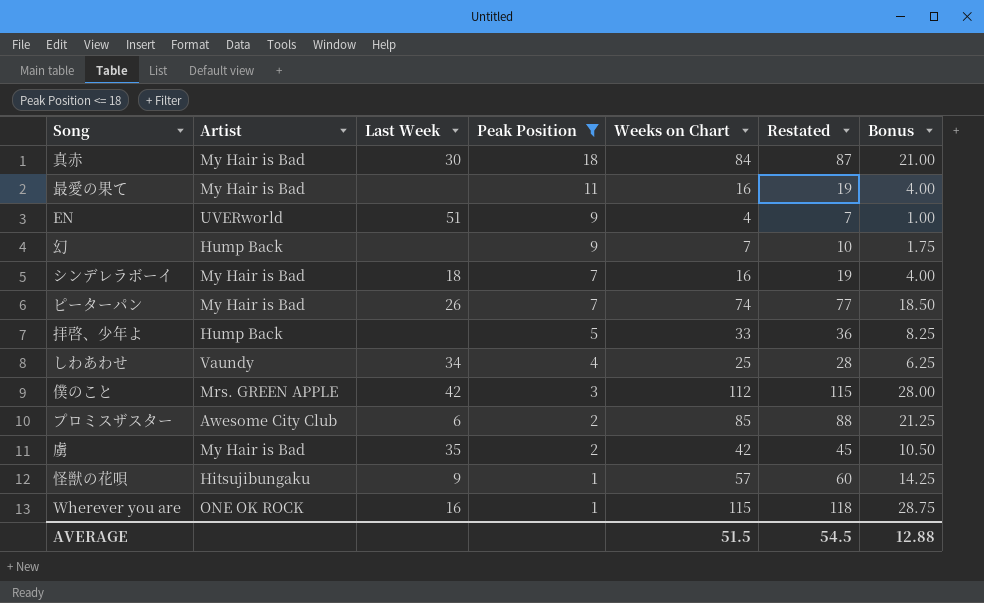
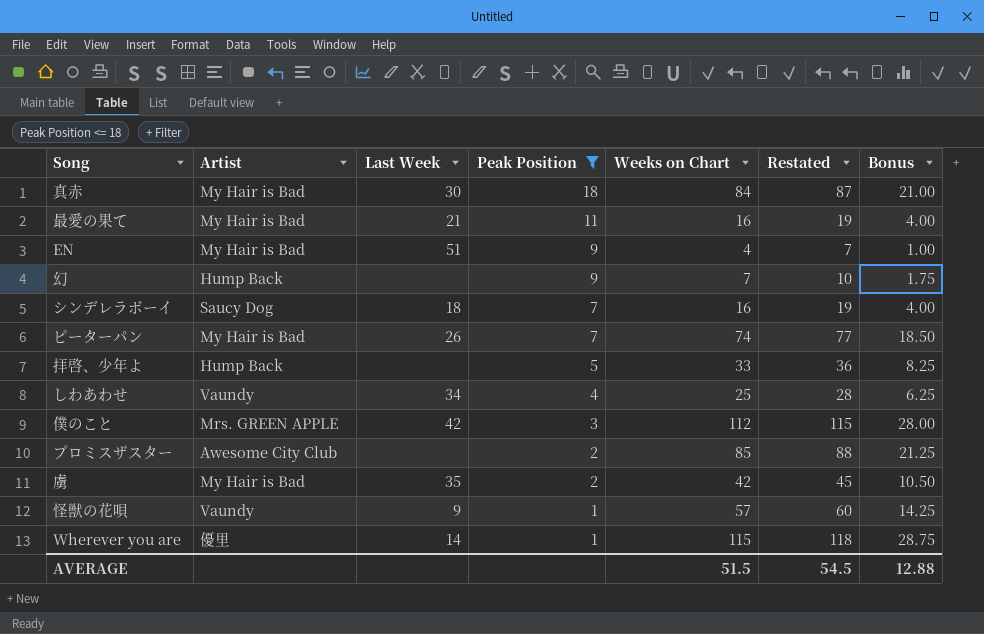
最愛の果て | Last Week: none -> 21
EN | Artist: UVERworld -> My Hair is Bad
シンデレラボーイ | Artist: My Hair is Bad -> Saucy Dog
プロミスザスター | Last Week: 6 -> none
怪獣の花唄 | Artist: Hitsujibungaku -> Vaundy
Wherever you are | Artist: ONE OK ROCK -> 優里
Wherever you are | Last Week: 16 -> 14

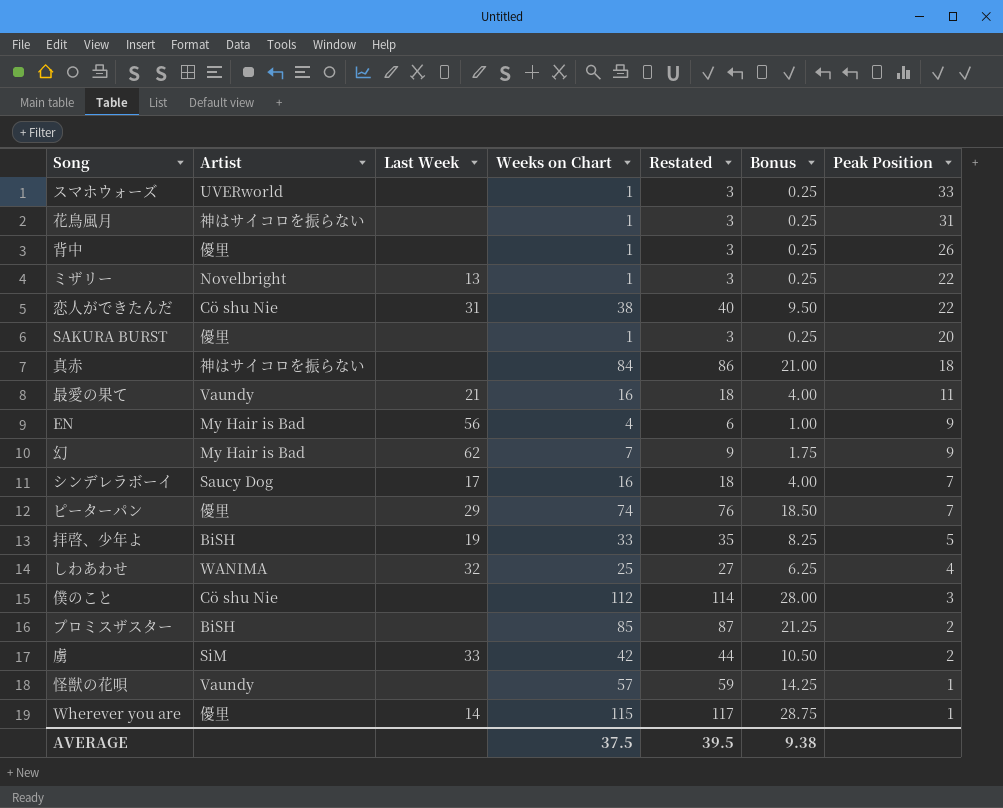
filter: Peak Position <= 18 -> none
column Restated | formula: [Weeks on Chart] + 3 -> [Weeks on Chart] + 2
column Peak Position | position: 4 -> 7
真赤 | Artist: My Hair is Bad -> 神はサイコロを振らない
真赤 | Last Week: 30 -> none
最愛の果て | Artist: My Hair is Bad -> Vaundy
EN | Last Week: 51 -> 56
幻 | Artist: Hump Back -> My Hair is Bad
幻 | Last Week: none -> 62
シンデレラボーイ | Last Week: 18 -> 17
ピーターパン | Artist: My Hair is Bad -> 優里
ピーターパン | Last Week: 26 -> 29
拝啓、少年よ | Artist: Hump Back -> BiSH
拝啓、少年よ | Last Week: none -> 19
しわあわせ | Artist: Vaundy -> WANIMA
しわあわせ | Last Week: 34 -> 32
僕のこと | Artist: Mrs. GREEN APPLE -> Cö shu Nie
僕のこと | Last Week: 42 -> none
プロミスザスター | Artist: Awesome City Club -> BiSH
虜 | Artist: My Hair is Bad -> SiM
虜 | Last Week: 35 -> 33
怪獣の花唄 | Last Week: 9 -> none
AVERAGE | Weeks on Chart: 51.5 -> 37.5
AVERAGE | Restated: 54.5 -> 39.5
AVERAGE | Bonus: 12.88 -> 9.38

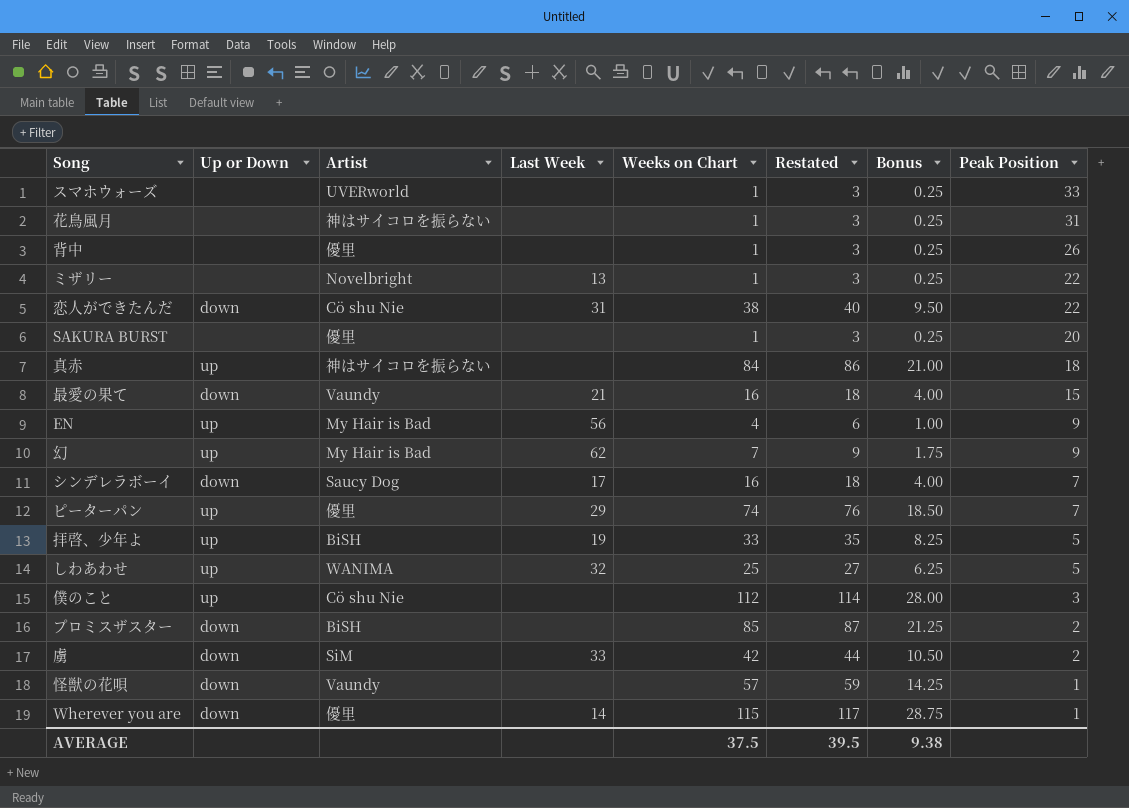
column Up or Down | position: none -> 2
最愛の果て | Peak Position: 11 -> 15
しわあわせ | Peak Position: 4 -> 5

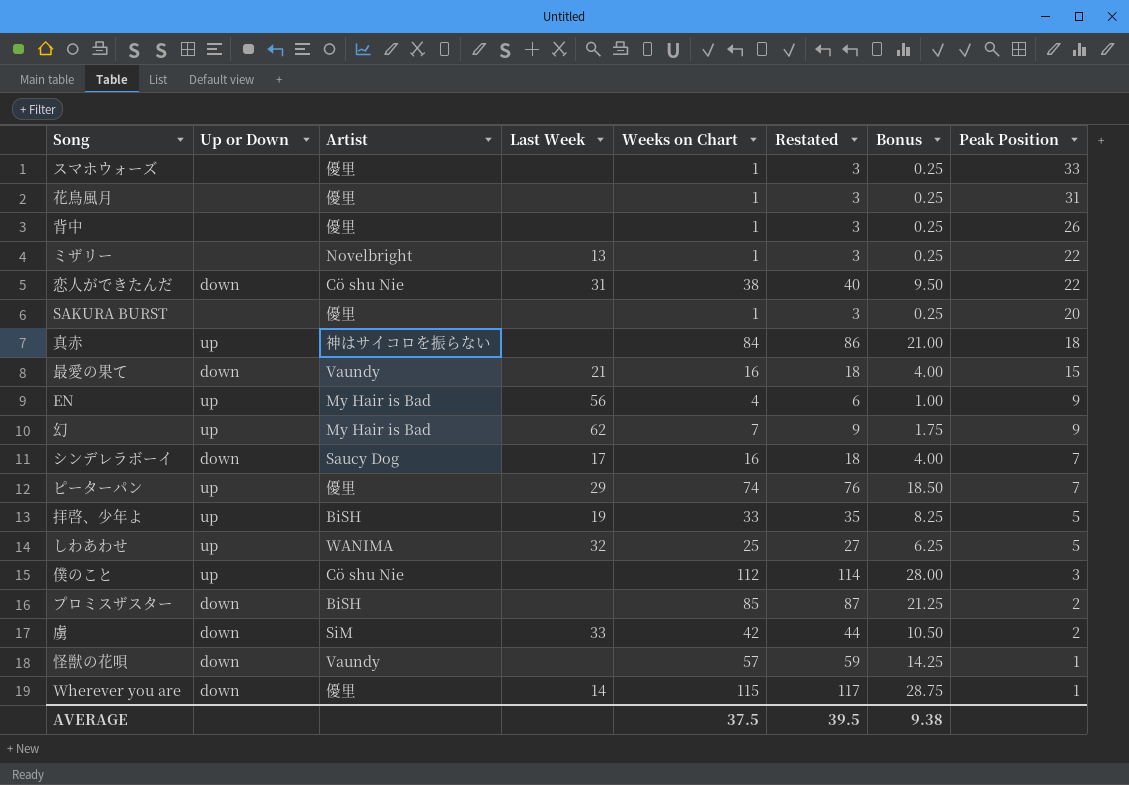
スマホウォーズ | Artist: UVERworld -> 優里
花鳥風月 | Artist: 神はサイコロを振らない -> 優里

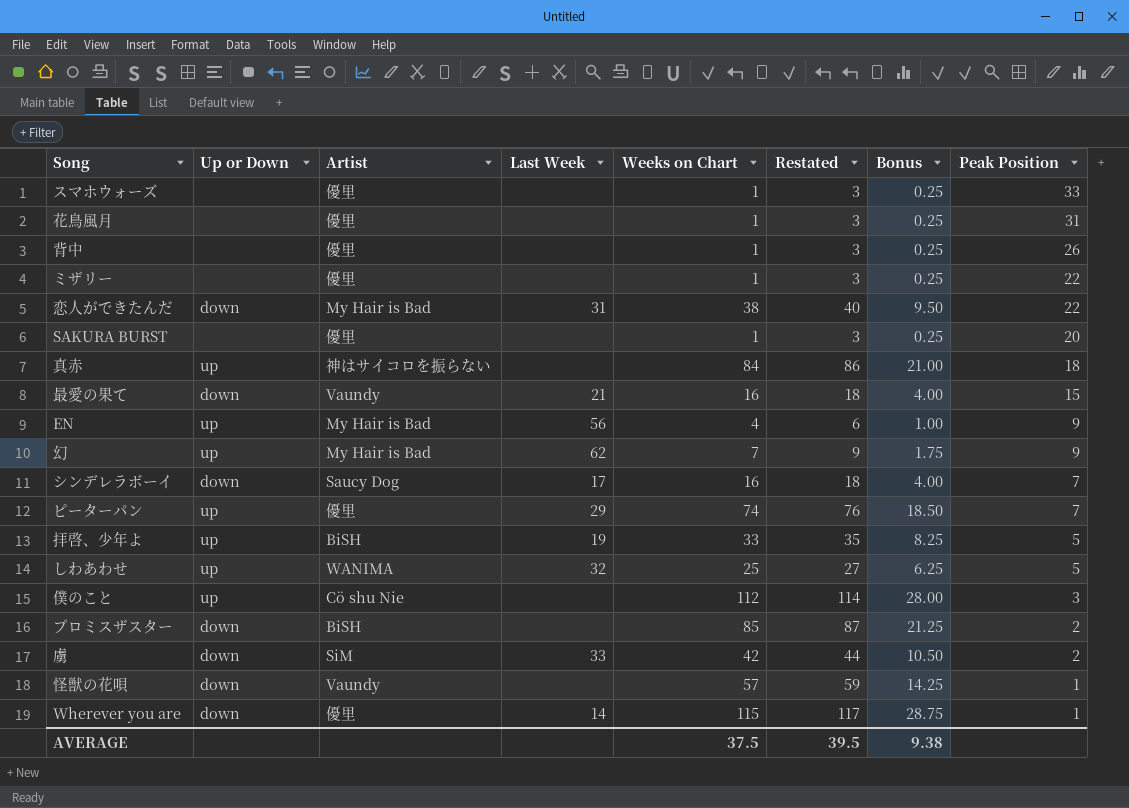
ミザリー | Artist: Novelbright -> 優里
ミザリー | Last Week: 13 -> none
恋人ができたんだ | Artist: Cö shu Nie -> My Hair is Bad

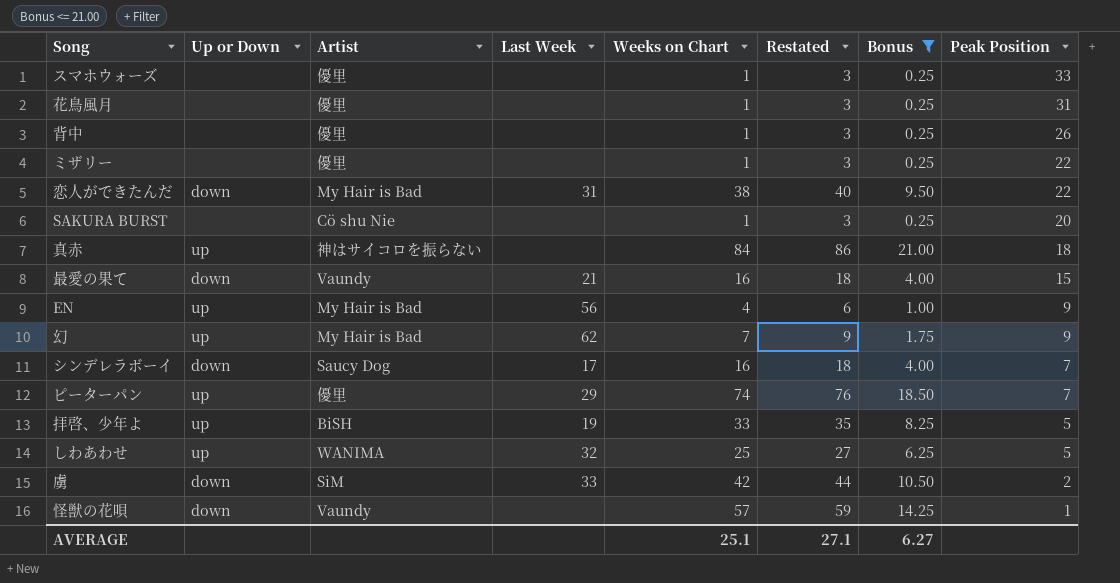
filter: none -> Bonus <= 21.00
SAKURA BURST | Artist: 優里 -> Cö shu Nie
AVERAGE | Weeks on Chart: 37.5 -> 25.1
AVERAGE | Restated: 39.5 -> 27.1
AVERAGE | Bonus: 9.38 -> 6.27

